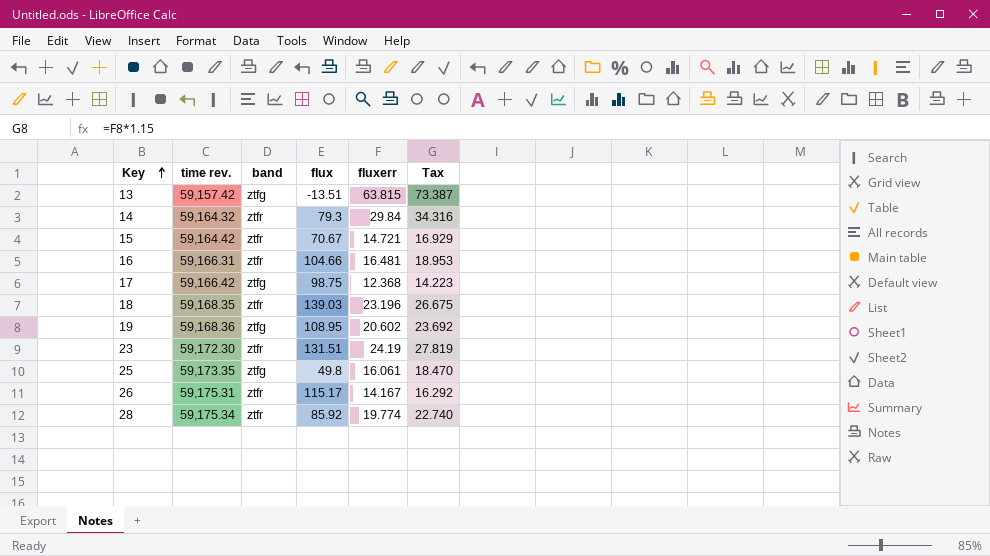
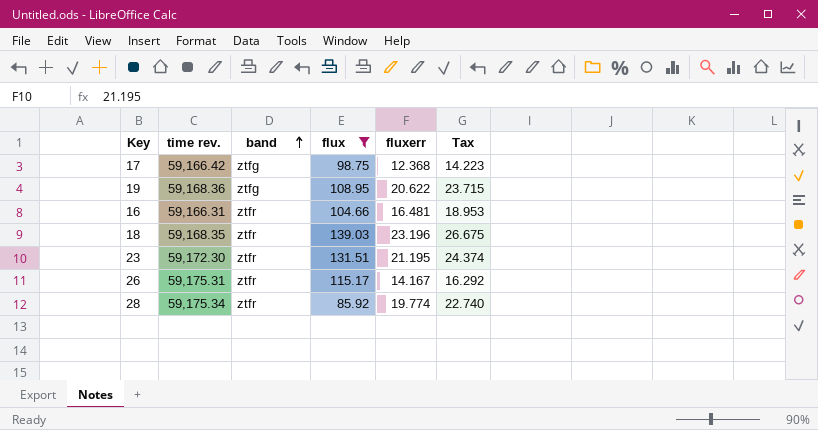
filter: none -> flux >= 85.92
row order: Key ascending -> band ascending
19 | fluxerr: 20.602 -> 20.622
19 | Tax: 23.692 -> 23.715
23 | fluxerr: 24.19 -> 21.195
23 | Tax: 27.819 -> 24.374

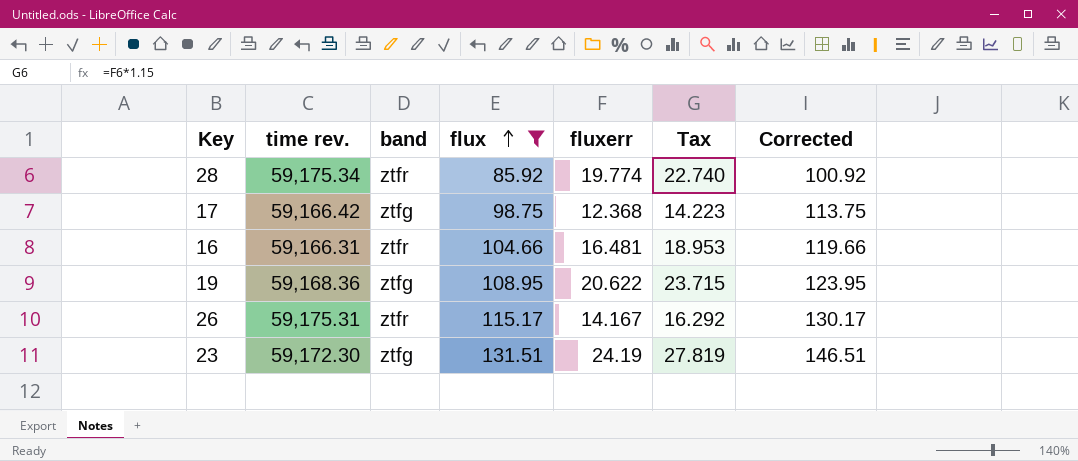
row order: band ascending -> flux ascending
column Corrected | formula: none -> [flux] + 15
row 18: 59,168.35 | ztfr | 139.03 | 23.196 | 26.675 -> none
23 | band: ztfr -> ztfg
23 | fluxerr: 21.195 -> 24.19
23 | Tax: 24.374 -> 27.819

